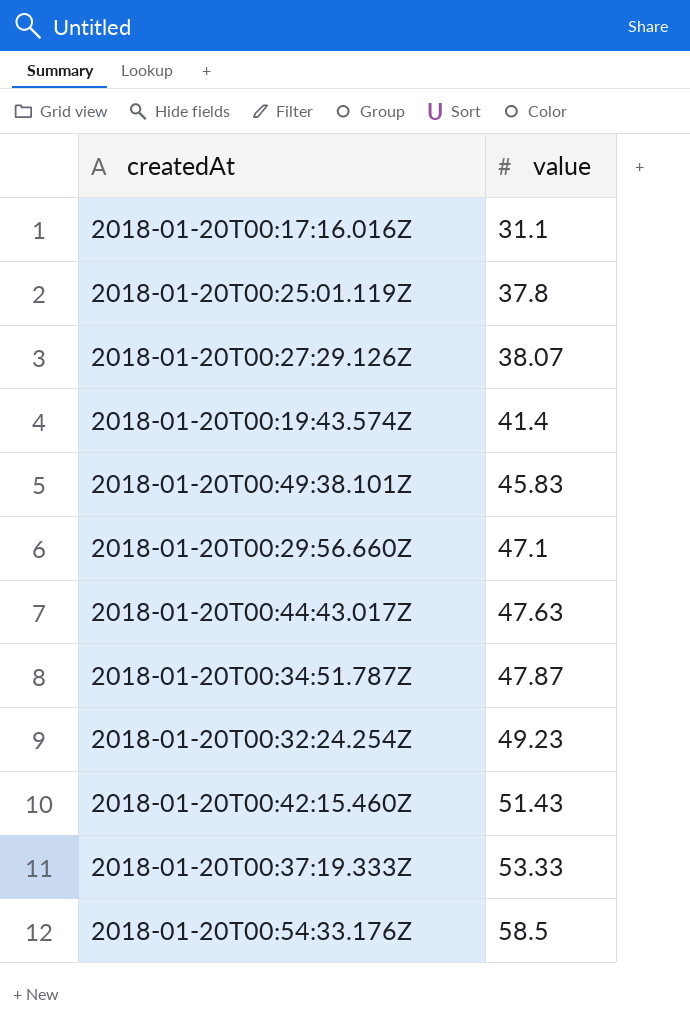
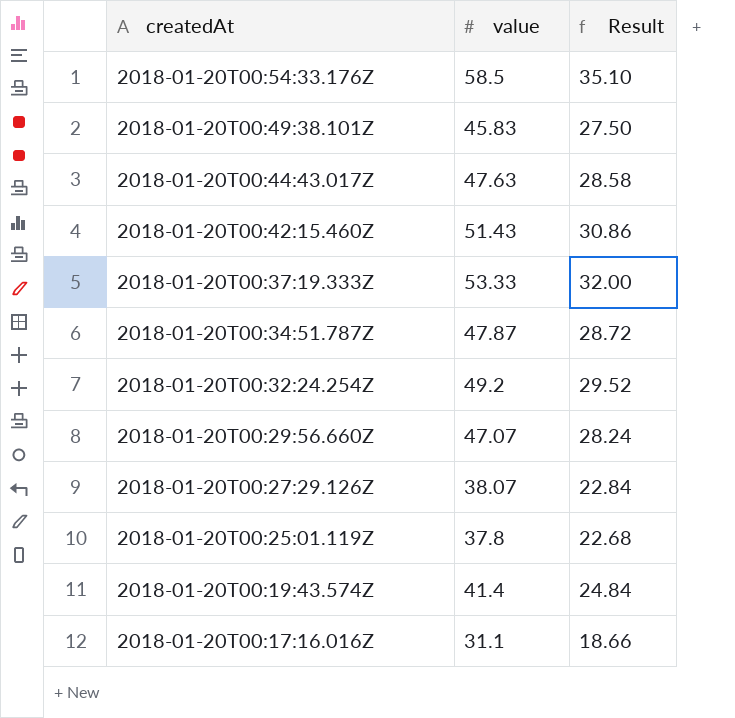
row order: value ascending -> createdAt descending
column Result | formula: none -> [value] * 0.6
2018-01-20T00:32:24.254Z | value: 49.23 -> 49.2
2018-01-20T00:29:56.660Z | value: 47.1 -> 47.07

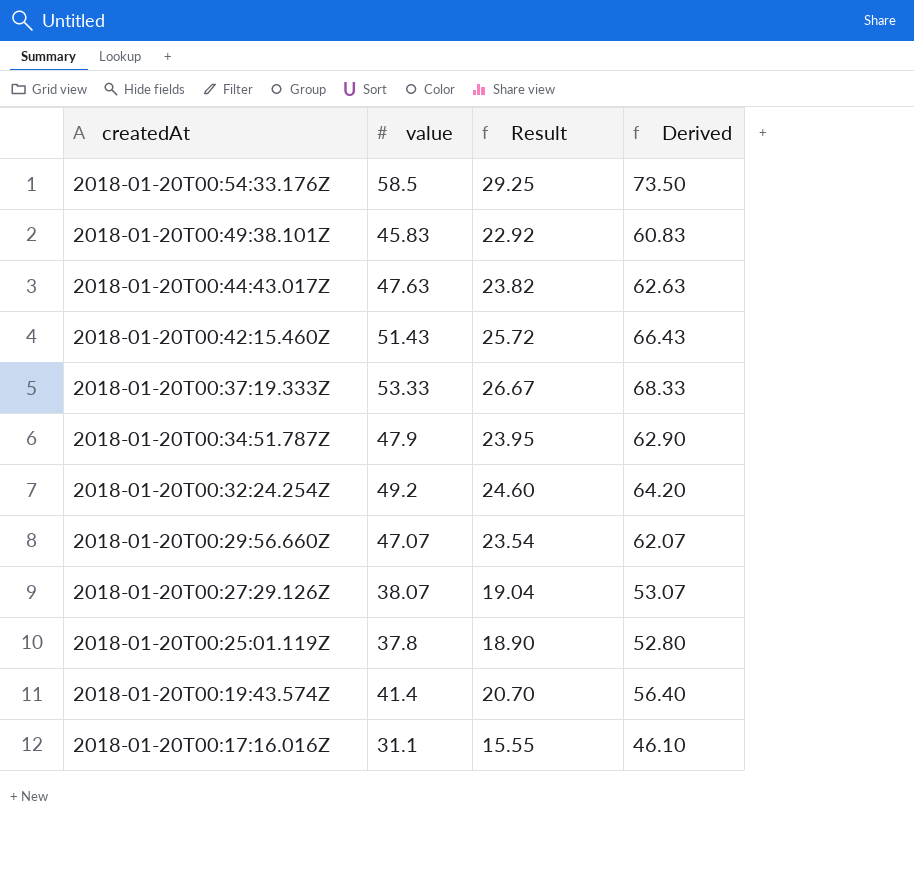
column Result | formula: [value] * 0.6 -> [value] * 0.5
column Derived | formula: none -> [value] + 15
2018-01-20T00:34:51.787Z | value: 47.87 -> 47.9

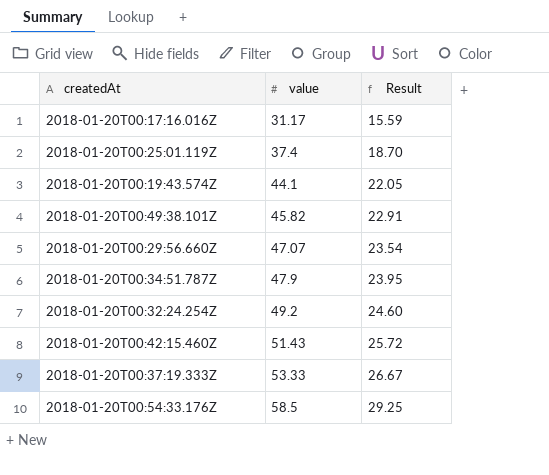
row order: createdAt descending -> value ascending
column Derived | formula: [value] + 15 -> none
row 2018-01-20T00:44:43.017Z: 47.63 | 23.82 | 62.63 -> none
row 2018-01-20T00:27:29.126Z: 38.07 | 19.04 | 53.07 -> none
2018-01-20T00:17:16.016Z | value: 31.1 -> 31.17
2018-01-20T00:17:16.016Z | Result: 15.55 -> 15.59
2018-01-20T00:25:01.119Z | value: 37.8 -> 37.4
2018-01-20T00:25:01.119Z | Result: 18.90 -> 18.70
2018-01-20T00:19:43.574Z | value: 41.4 -> 44.1
2018-01-20T00:19:43.574Z | Result: 20.70 -> 22.05
2018-01-20T00:49:38.101Z | value: 45.83 -> 45.82
2018-01-20T00:49:38.101Z | Result: 22.92 -> 22.91

